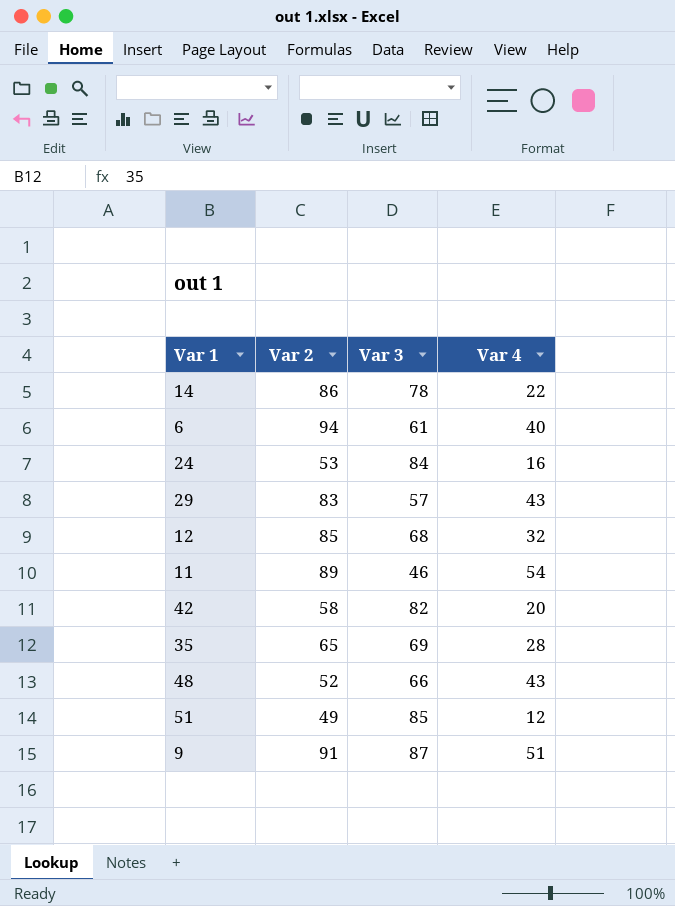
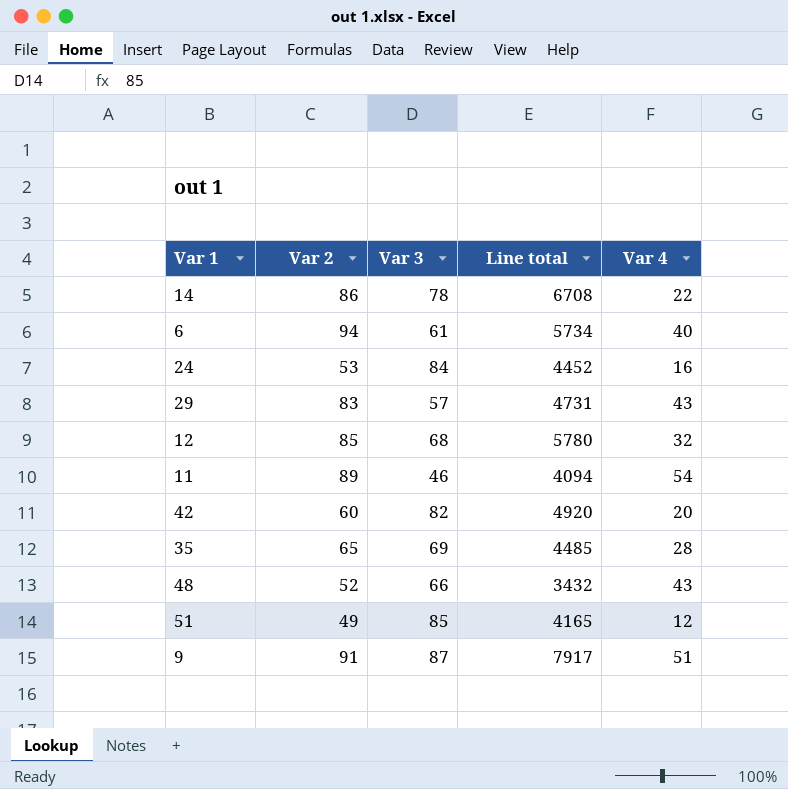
column Line total | formula: none -> [Var 2] * [Var 3]
42 | Var 2: 58 -> 60

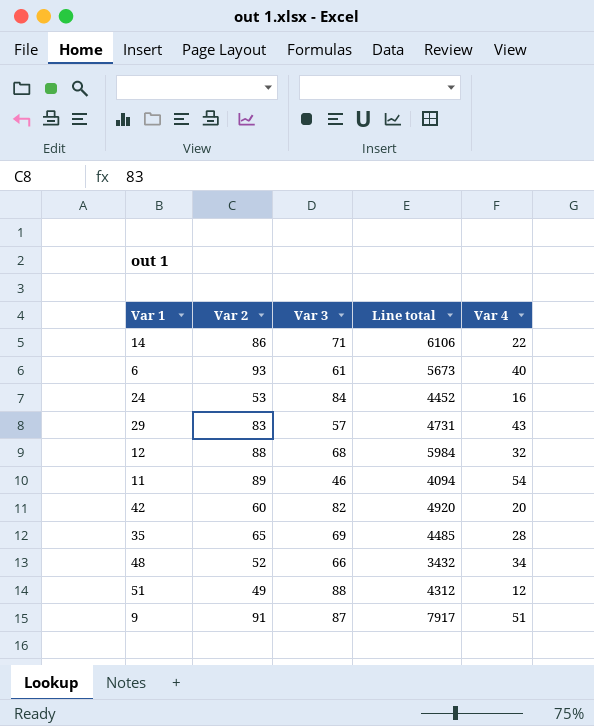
14 | Var 3: 78 -> 71
14 | Line total: 6708 -> 6106
6 | Var 2: 94 -> 93
6 | Line total: 5734 -> 5673
12 | Var 2: 85 -> 88
12 | Line total: 5780 -> 5984
48 | Var 4: 43 -> 34
51 | Var 3: 85 -> 88
51 | Line total: 4165 -> 4312

